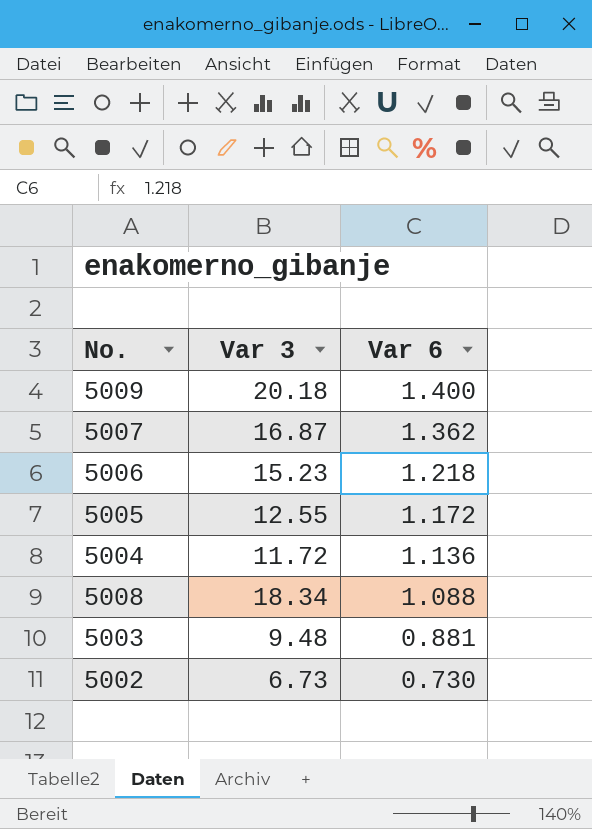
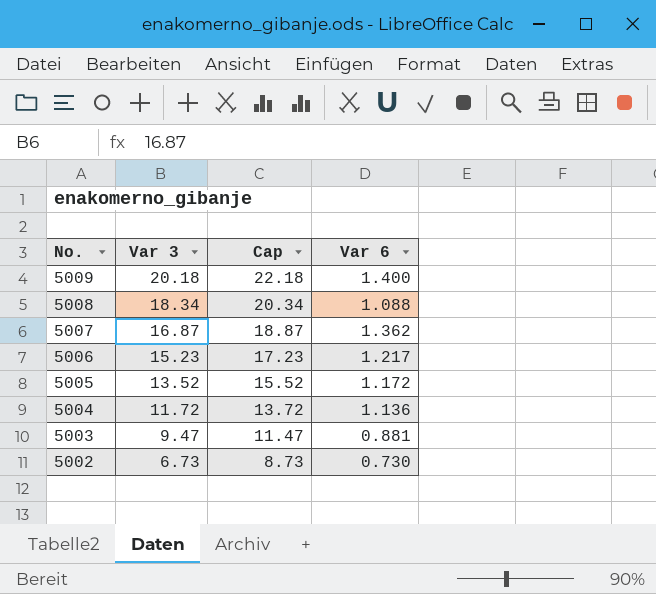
row order: Var 6 descending -> No. descending
column Cap | formula: none -> [Var 3] + 2
5006 | Var 6: 1.218 -> 1.217
5005 | Var 3: 12.55 -> 13.52
5003 | Var 3: 9.48 -> 9.47

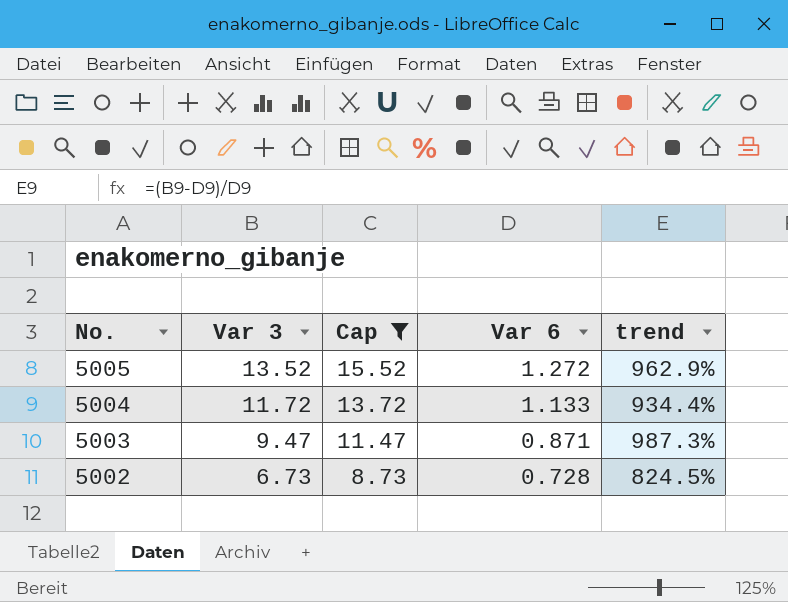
filter: none -> Cap <= 15.52
column trend | formula: none -> ([Var 3] - [Var 6]) / [Var 6]
5005 | Var 6: 1.172 -> 1.272
5004 | Var 6: 1.136 -> 1.133
5003 | Var 6: 0.881 -> 0.871
5002 | Var 6: 0.730 -> 0.728

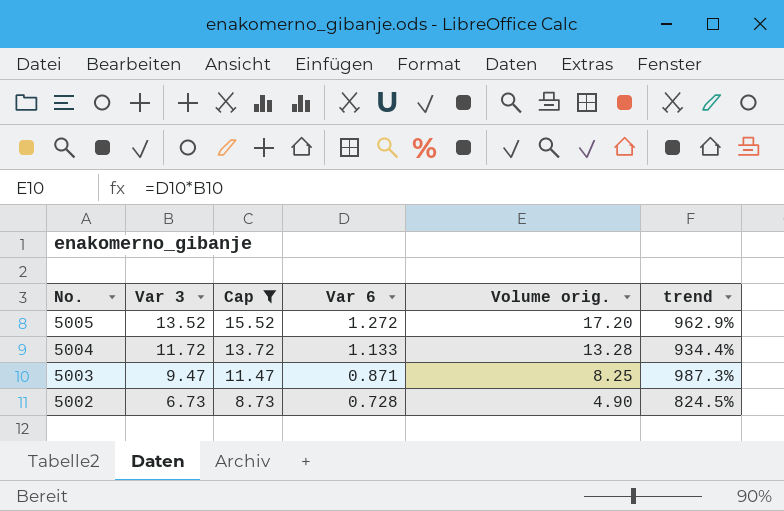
column Volume orig. | formula: none -> [Var 3] * [Var 6]

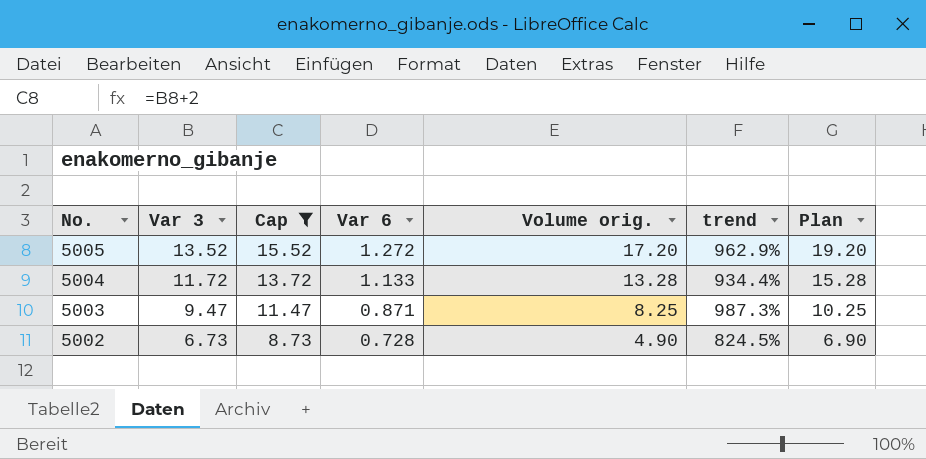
column Plan | formula: none -> [Volume orig.] + 2

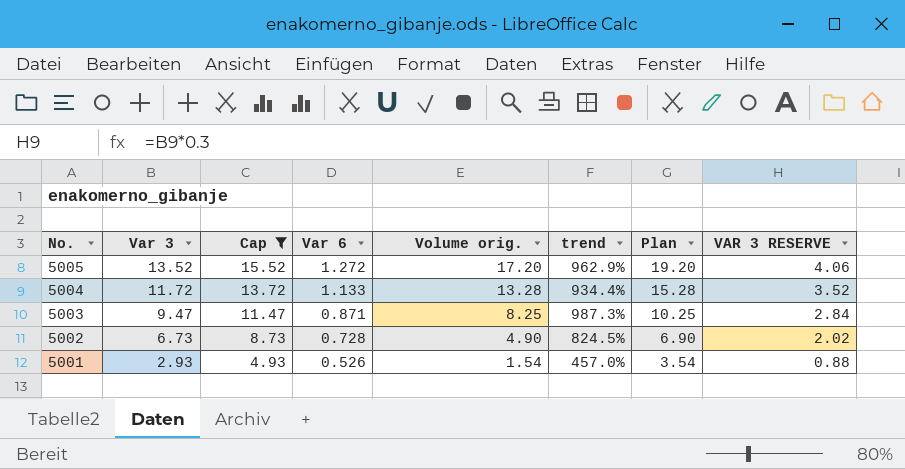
column VAR 3 RESERVE | formula: none -> [Var 3] * 0.3
row 5001: none -> 2.93 | 4.93 | 0.526 | 1.54 | 457.0% | 3.54 | 0.88

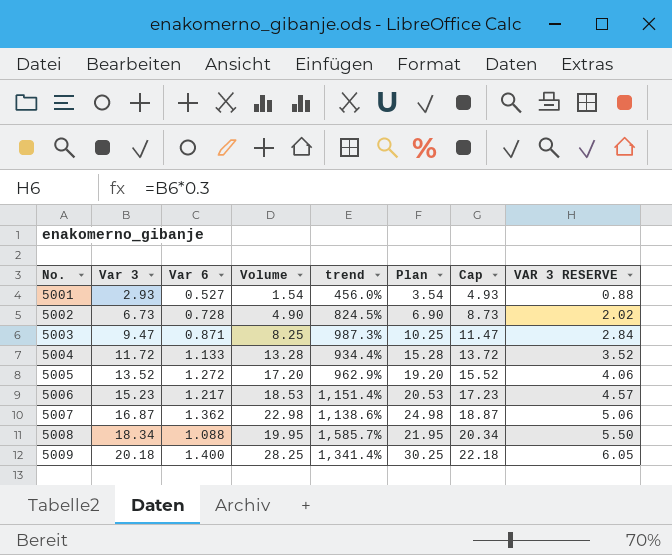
filter: Cap <= 15.52 -> none
row order: No. descending -> No. ascending
column name: Volume orig. -> Volume
column Cap | position: 3 -> 7
5001 | Var 6: 0.526 -> 0.527
5001 | trend: 457.0% -> 456.0%

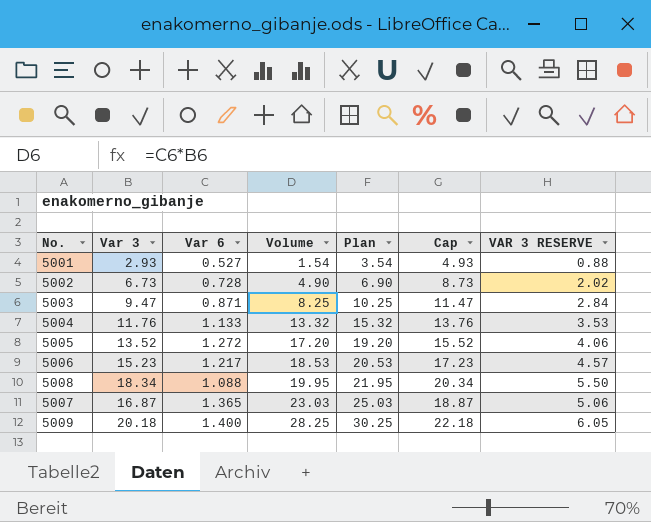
row order: No. ascending -> Volume ascending
column trend | formula: ([Var 3] - [Var 6]) / [Var 6] -> none
5004 | Var 3: 11.72 -> 11.76
5004 | Volume: 13.28 -> 13.32
5004 | Plan: 15.28 -> 15.32
5004 | Cap: 13.72 -> 13.76
5004 | VAR 3 RESERVE: 3.52 -> 3.53
5007 | Var 6: 1.362 -> 1.365
5007 | Volume: 22.98 -> 23.03
5007 | Plan: 24.98 -> 25.03

